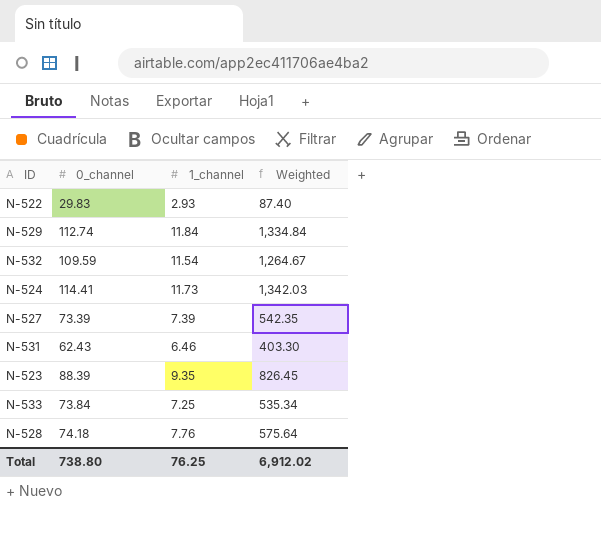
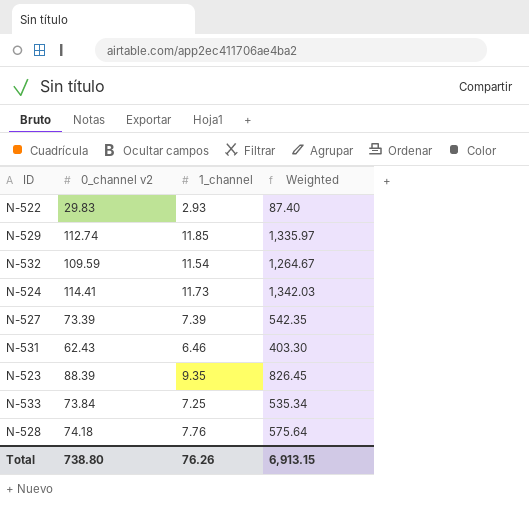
column name: 0_channel -> 0_channel v2
N-529 | 1_channel: 11.84 -> 11.85
N-529 | Weighted: 1,334.84 -> 1,335.97
Total | 1_channel: 76.25 -> 76.26
Total | Weighted: 6,912.02 -> 6,913.15

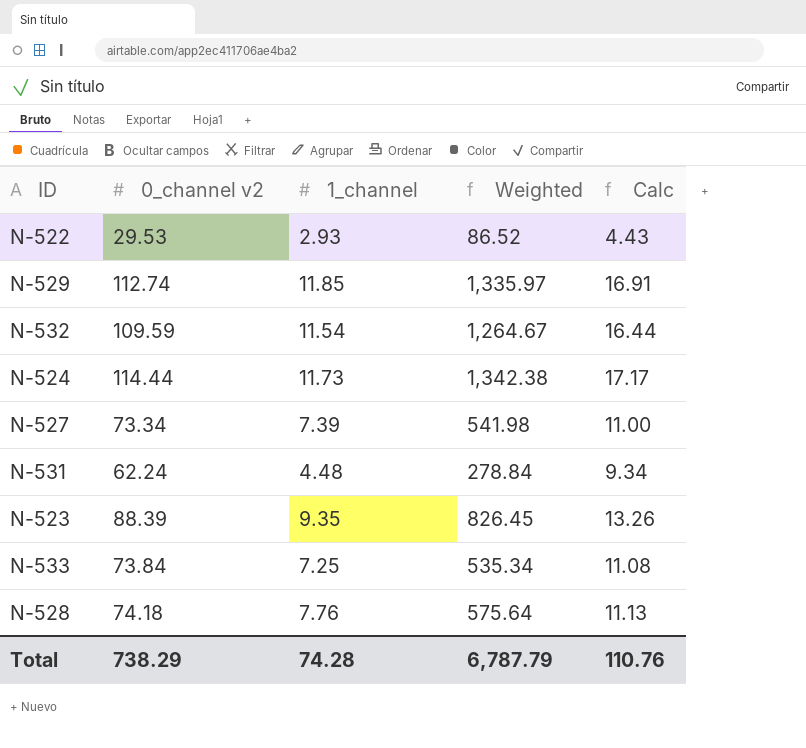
column Calc | formula: none -> [0_channel v2] * 0.15
N-522 | 0_channel v2: 29.83 -> 29.53
N-522 | Weighted: 87.40 -> 86.52
N-524 | 0_channel v2: 114.41 -> 114.44
N-524 | Weighted: 1,342.03 -> 1,342.38
N-527 | 0_channel v2: 73.39 -> 73.34
N-527 | Weighted: 542.35 -> 541.98
N-531 | 0_channel v2: 62.43 -> 62.24
N-531 | 1_channel: 6.46 -> 4.48
N-531 | Weighted: 403.30 -> 278.84
Total | 0_channel v2: 738.80 -> 738.29
Total | 1_channel: 76.26 -> 74.28
Total | Weighted: 6,913.15 -> 6,787.79

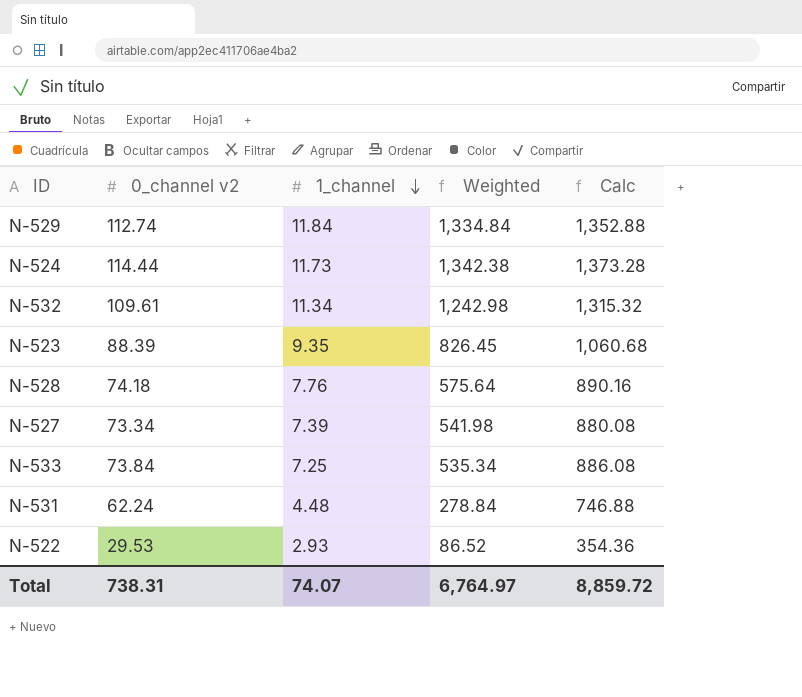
row order: none -> 1_channel descending
column Calc | formula: [0_channel v2] * 0.15 -> [0_channel v2] * 12
N-529 | 1_channel: 11.85 -> 11.84
N-529 | Weighted: 1,335.97 -> 1,334.84
N-532 | 0_channel v2: 109.59 -> 109.61
N-532 | 1_channel: 11.54 -> 11.34
N-532 | Weighted: 1,264.67 -> 1,242.98
Total | 0_channel v2: 738.29 -> 738.31
Total | 1_channel: 74.28 -> 74.07
Total | Weighted: 6,787.79 -> 6,764.97
Total | Calc: 110.76 -> 8,859.72

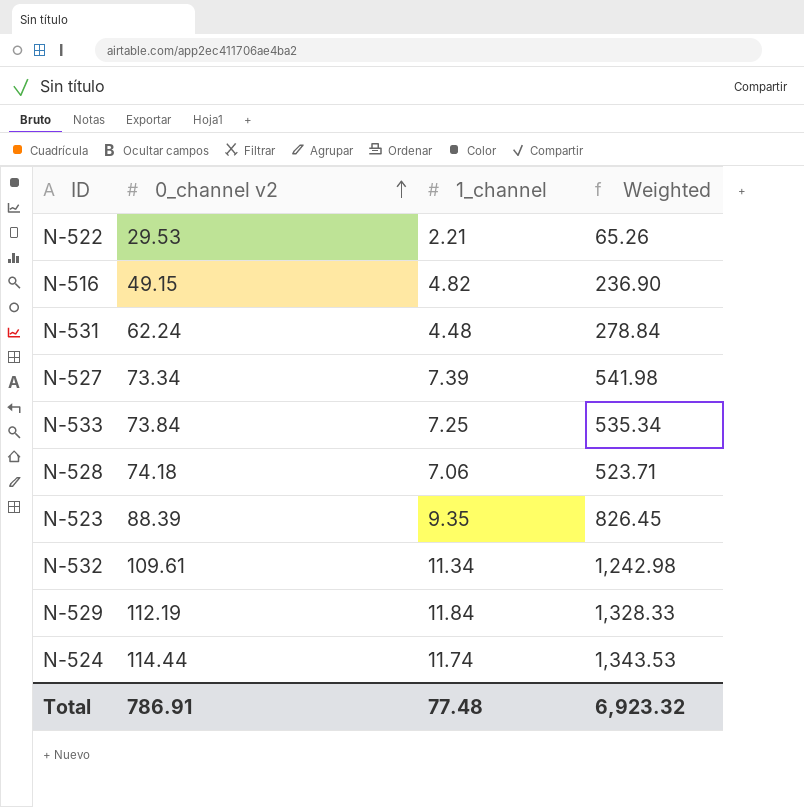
row order: 1_channel descending -> 0_channel v2 ascending
column Calc | formula: [0_channel v2] * 12 -> none
N-522 | 1_channel: 2.93 -> 2.21
N-522 | Weighted: 86.52 -> 65.26
row N-516: none -> 49.15 | 4.82 | 236.90
N-528 | 1_channel: 7.76 -> 7.06
N-528 | Weighted: 575.64 -> 523.71
N-529 | 0_channel v2: 112.74 -> 112.19
N-529 | Weighted: 1,334.84 -> 1,328.33
N-524 | 1_channel: 11.73 -> 11.74
N-524 | Weighted: 1,342.38 -> 1,343.53
Total | 0_channel v2: 738.31 -> 786.91
Total | 1_channel: 74.07 -> 77.48
Total | Weighted: 6,764.97 -> 6,923.32

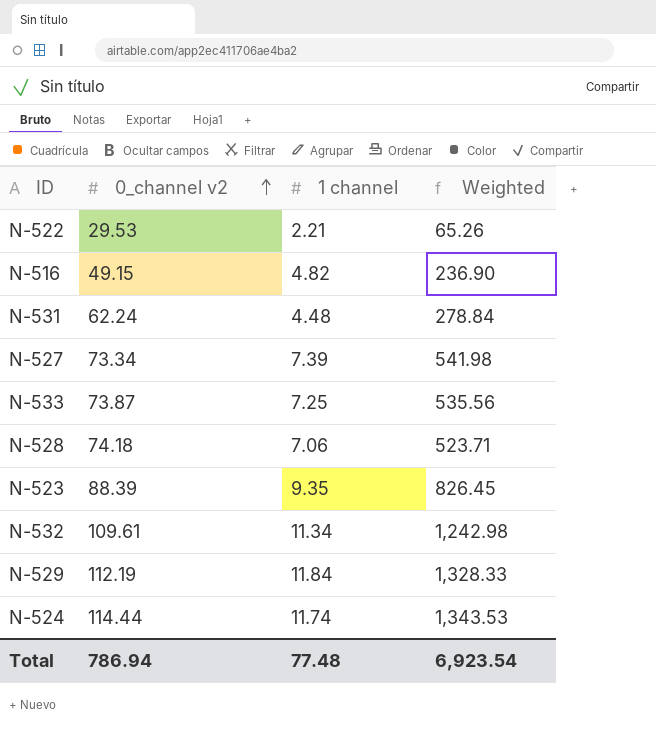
column name: 1_channel -> 1 channel
N-533 | 0_channel v2: 73.84 -> 73.87
N-533 | Weighted: 535.34 -> 535.56
Total | 0_channel v2: 786.91 -> 786.94
Total | Weighted: 6,923.32 -> 6,923.54

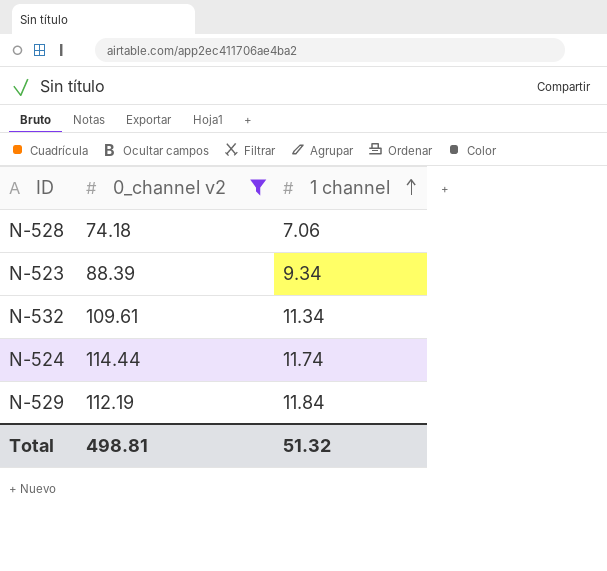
filter: none -> 0_channel v2 >= 74.18
row order: 0_channel v2 ascending -> 1 channel ascending
column Weighted | formula: [0_channel v2] * [1 channel] -> none
N-523 | 1 channel: 9.35 -> 9.34
Total | 0_channel v2: 786.94 -> 498.81
Total | 1 channel: 77.48 -> 51.32

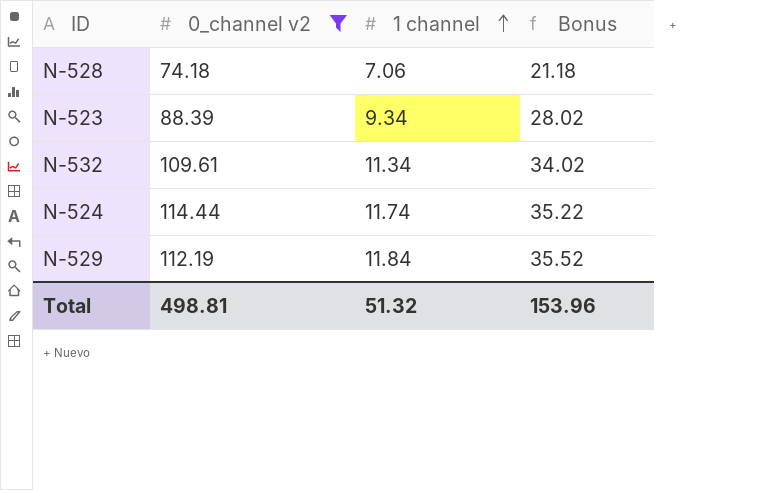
column Bonus | formula: none -> [1 channel] * 3

